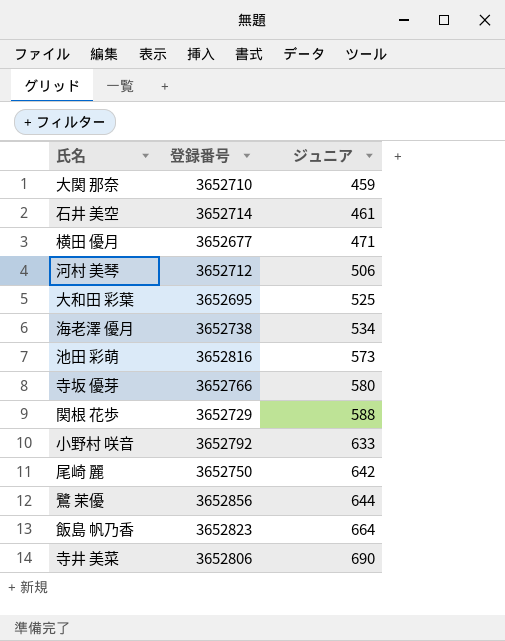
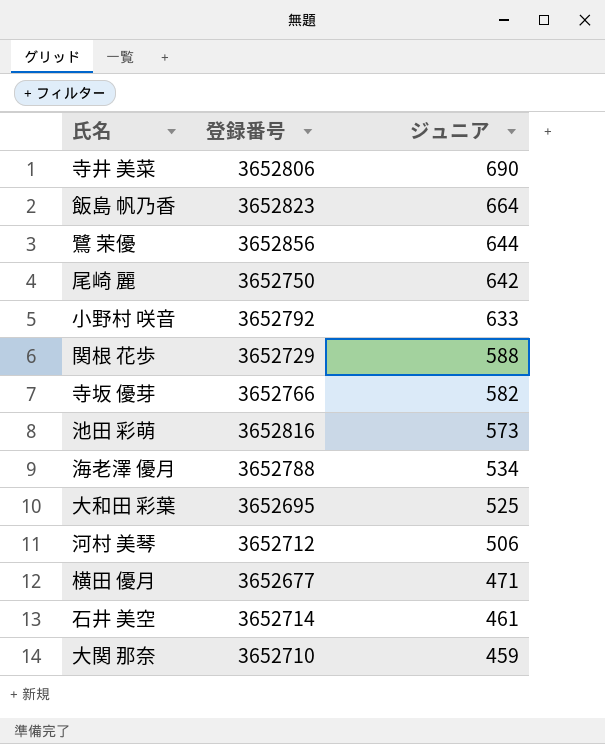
row order: ジュニア ascending -> ジュニア descending
寺坂 優芽 | ジュニア: 580 -> 582
海老澤 優月 | 登録番号: 3652738 -> 3652788

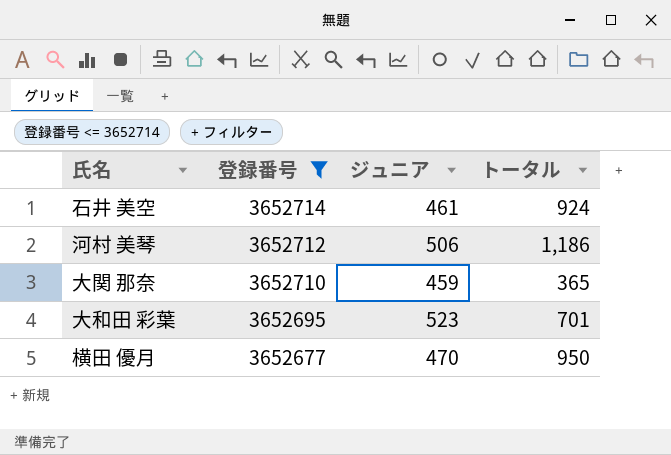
filter: none -> 登録番号 <= 3652714
row order: ジュニア descending -> 登録番号 descending
column トータル | position: none -> 4
大和田 彩葉 | ジュニア: 525 -> 523
横田 優月 | ジュニア: 471 -> 470

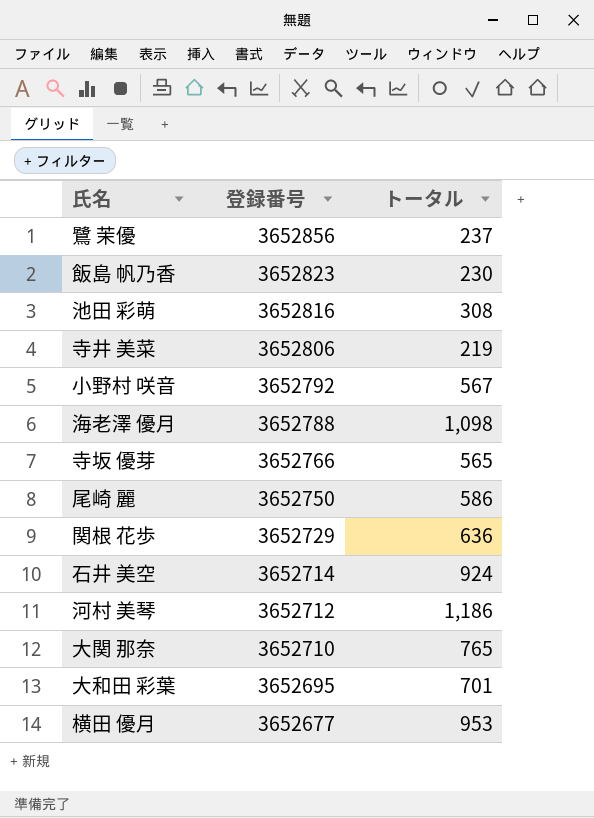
filter: 登録番号 <= 3652714 -> none
column ジュニア | position: 3 -> none
大関 那奈 | トータル: 365 -> 765
横田 優月 | トータル: 950 -> 953

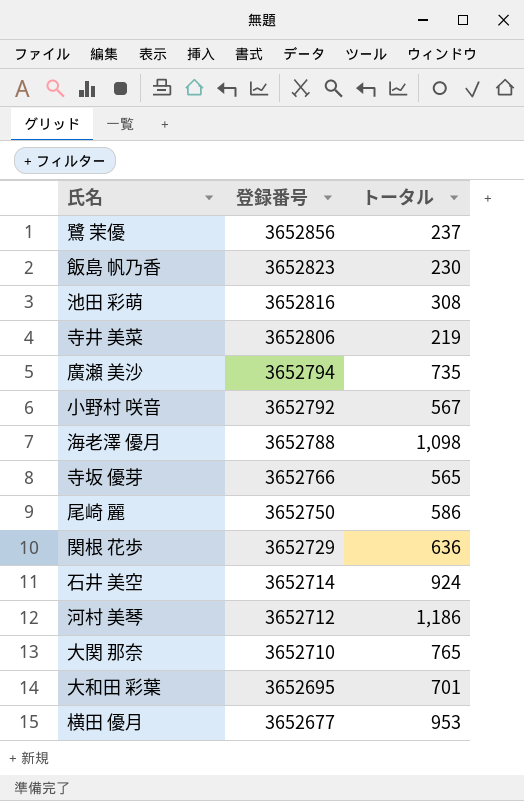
row 廣瀬 美沙: none -> 3652794 | 735

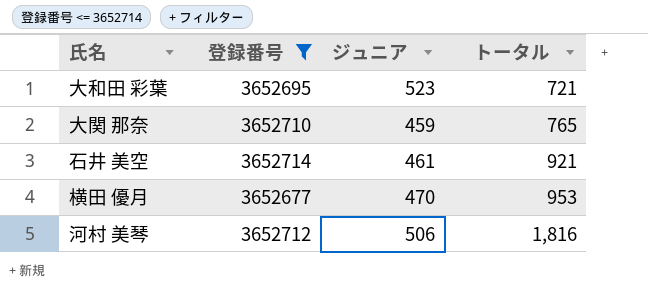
filter: none -> 登録番号 <= 3652714
row order: 登録番号 descending -> トータル ascending
column ジュニア | position: none -> 3
大和田 彩葉 | トータル: 701 -> 721
石井 美空 | トータル: 924 -> 921
河村 美琴 | トータル: 1,186 -> 1,816

